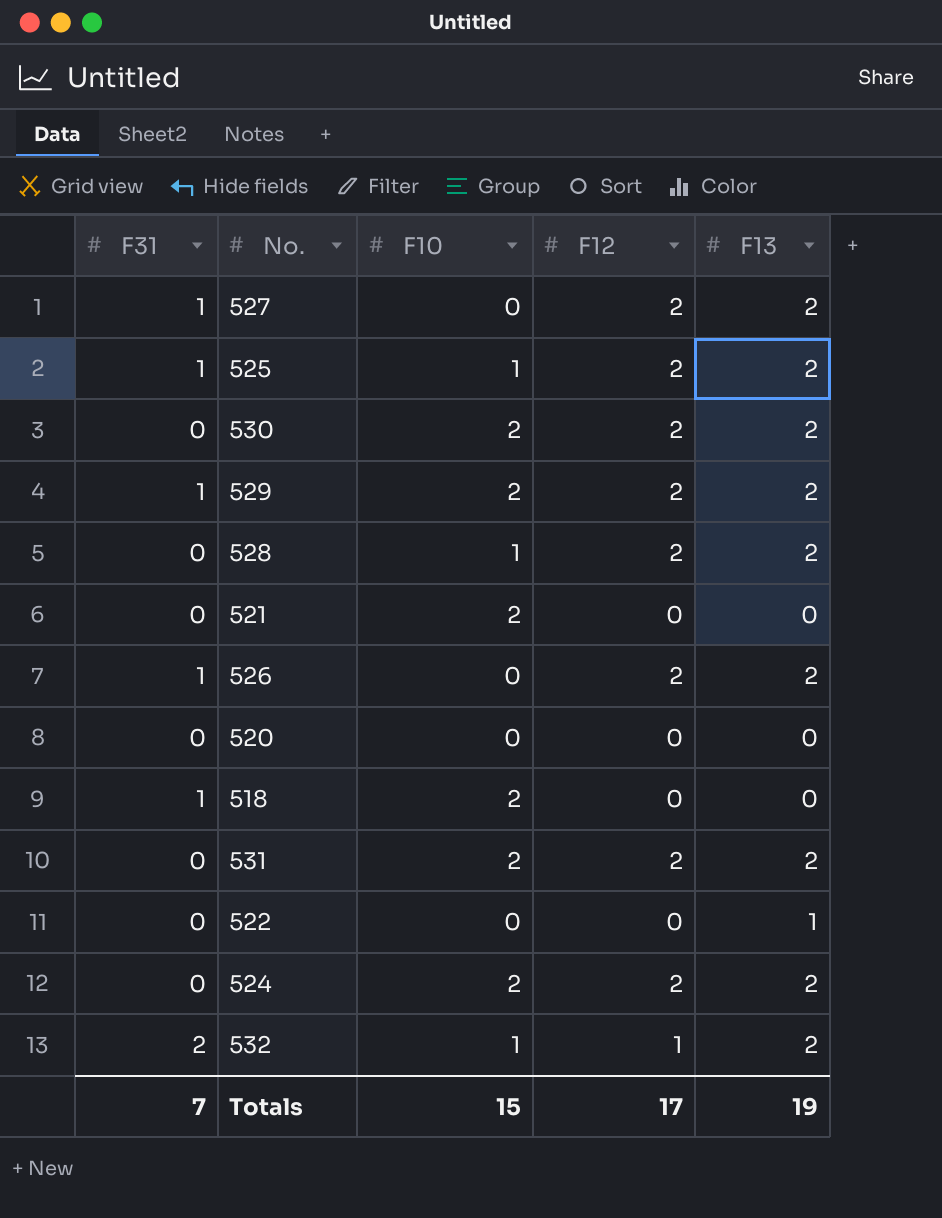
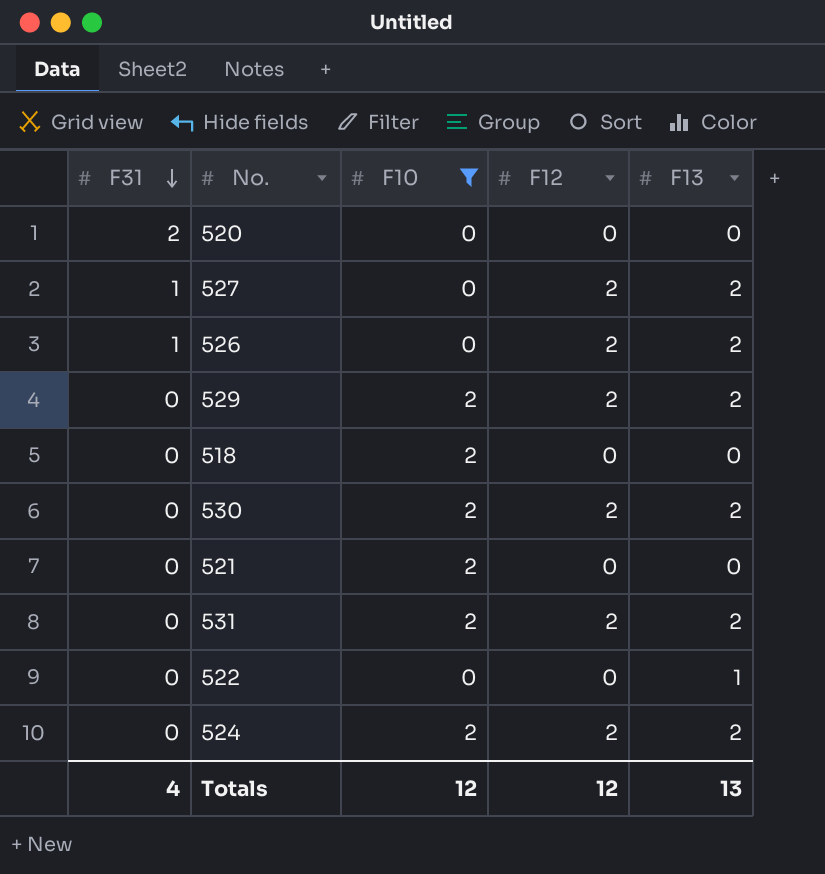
filter: none -> F10 != 1
row order: none -> F31 descending
520 | F31: 0 -> 2
529 | F31: 1 -> 0
518 | F31: 1 -> 0
Totals | F31: 7 -> 4
Totals | F10: 15 -> 12
Totals | F12: 17 -> 12
Totals | F13: 19 -> 13

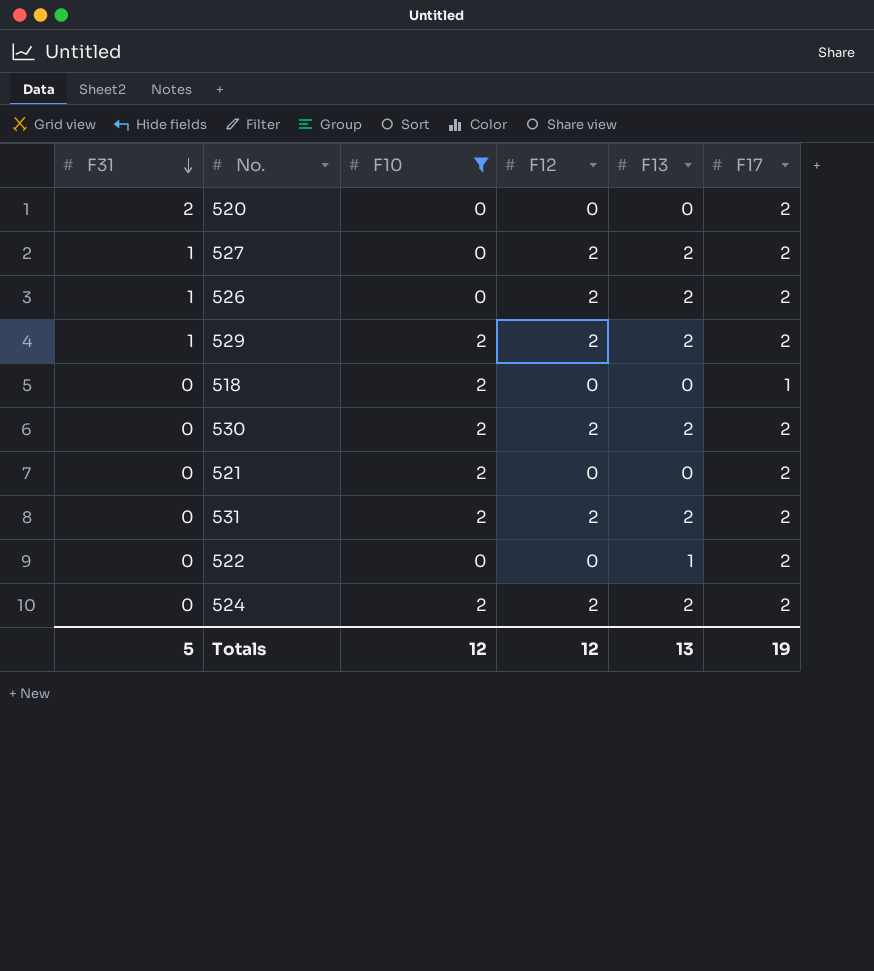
column F17 | position: none -> 6
529 | F31: 0 -> 1
Totals | F31: 4 -> 5

